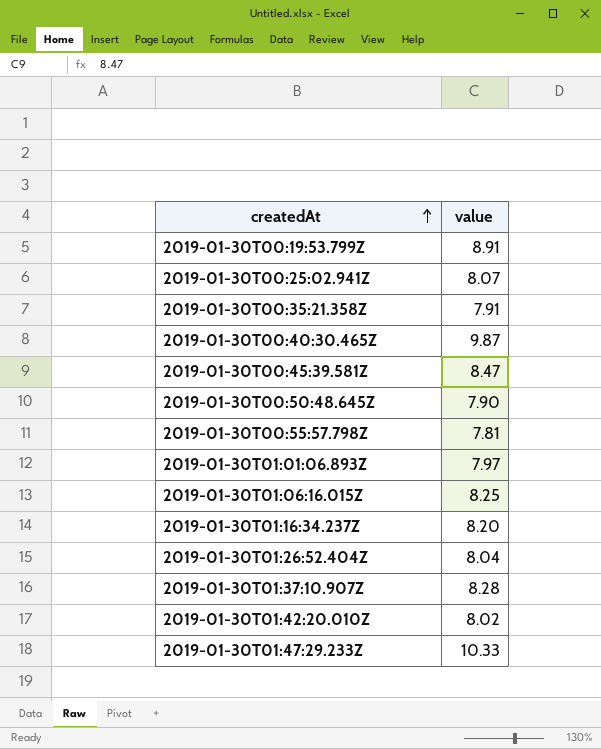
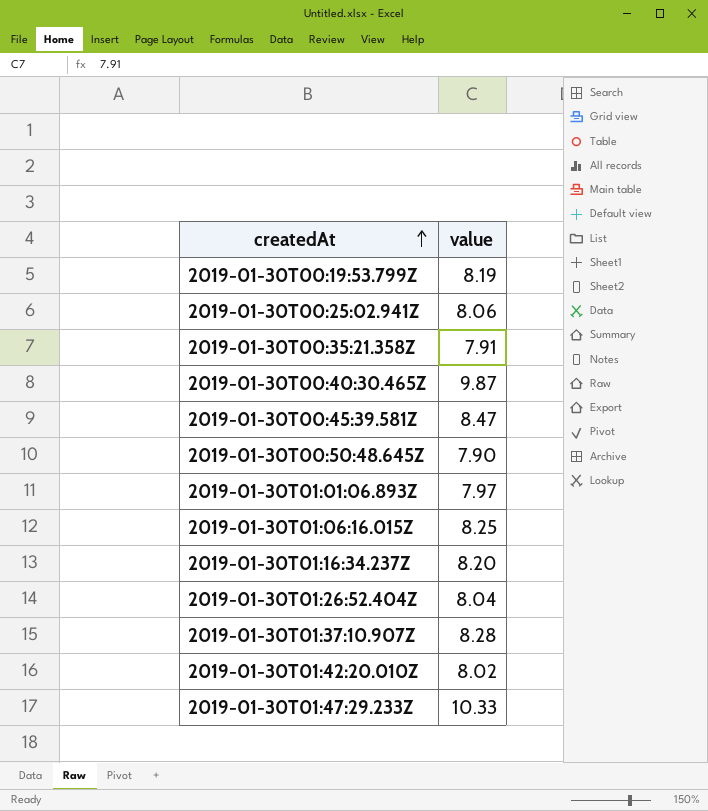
row 2019-01-30T00:55:57.798Z: 7.81 -> none
2019-01-30T00:19:53.799Z | value: 8.91 -> 8.19
2019-01-30T00:25:02.941Z | value: 8.07 -> 8.06

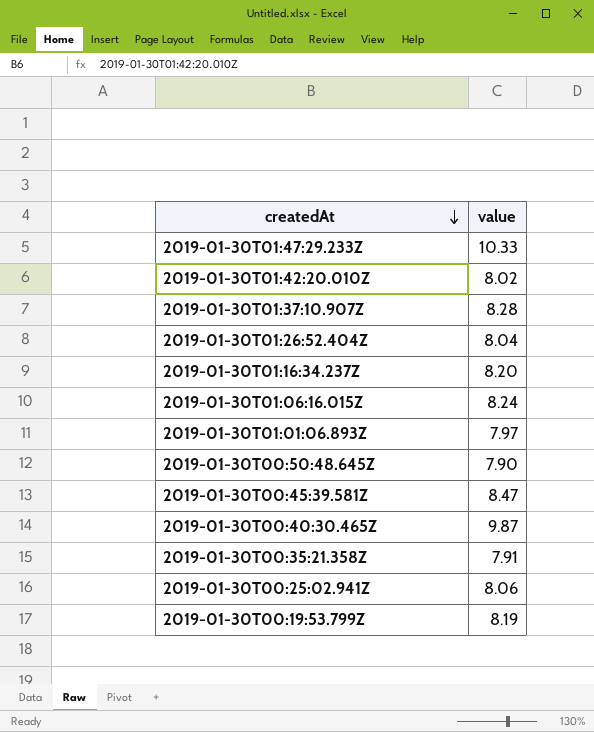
row order: createdAt ascending -> createdAt descending
2019-01-30T01:06:16.015Z | value: 8.25 -> 8.24

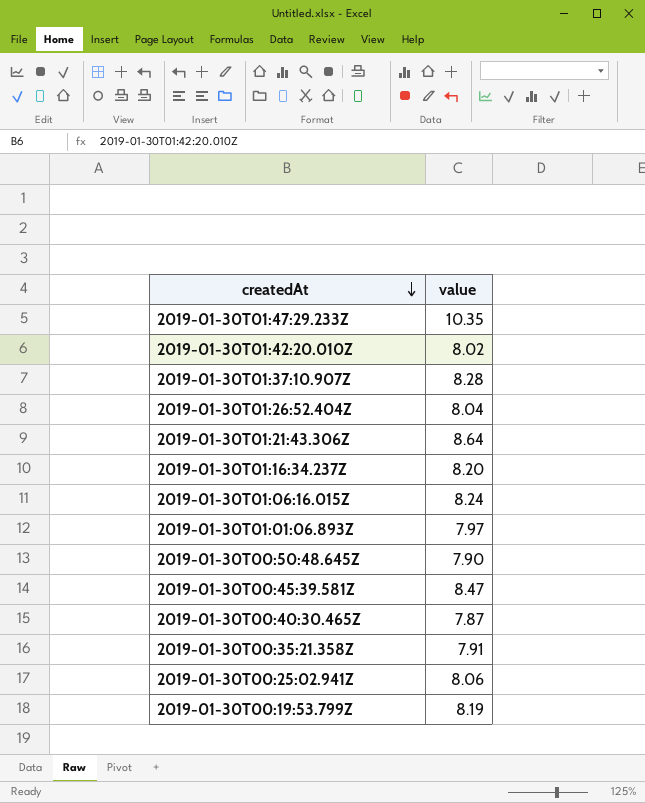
2019-01-30T01:47:29.233Z | value: 10.33 -> 10.35
row 2019-01-30T01:21:43.306Z: none -> 8.64
2019-01-30T00:40:30.465Z | value: 9.87 -> 7.87

